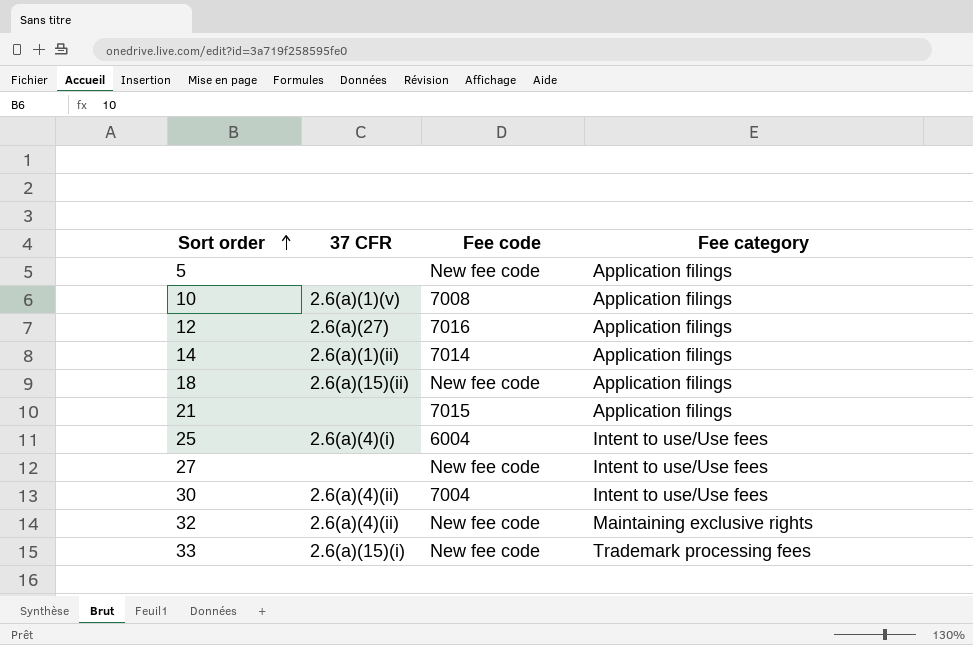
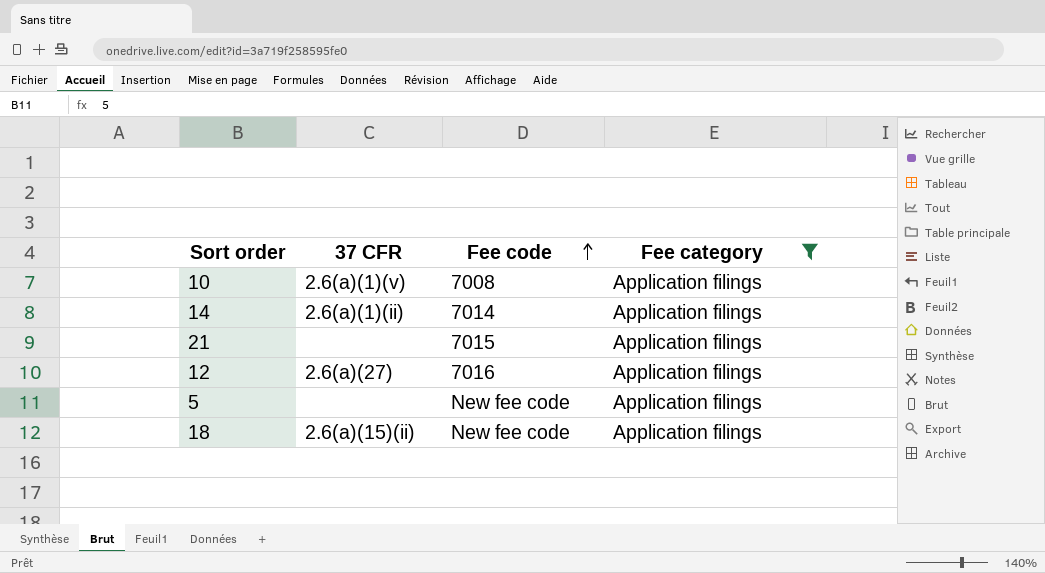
filter: none -> Fee category = Application filings
row order: Sort order ascending -> Fee code ascending

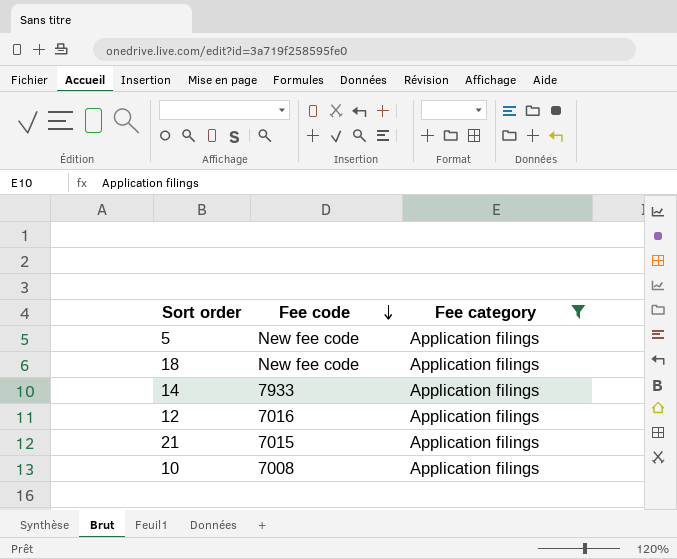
row order: Fee code ascending -> Fee code descending
column 37 CFR | position: 2 -> none
14 | Fee code: 7014 -> 7933

